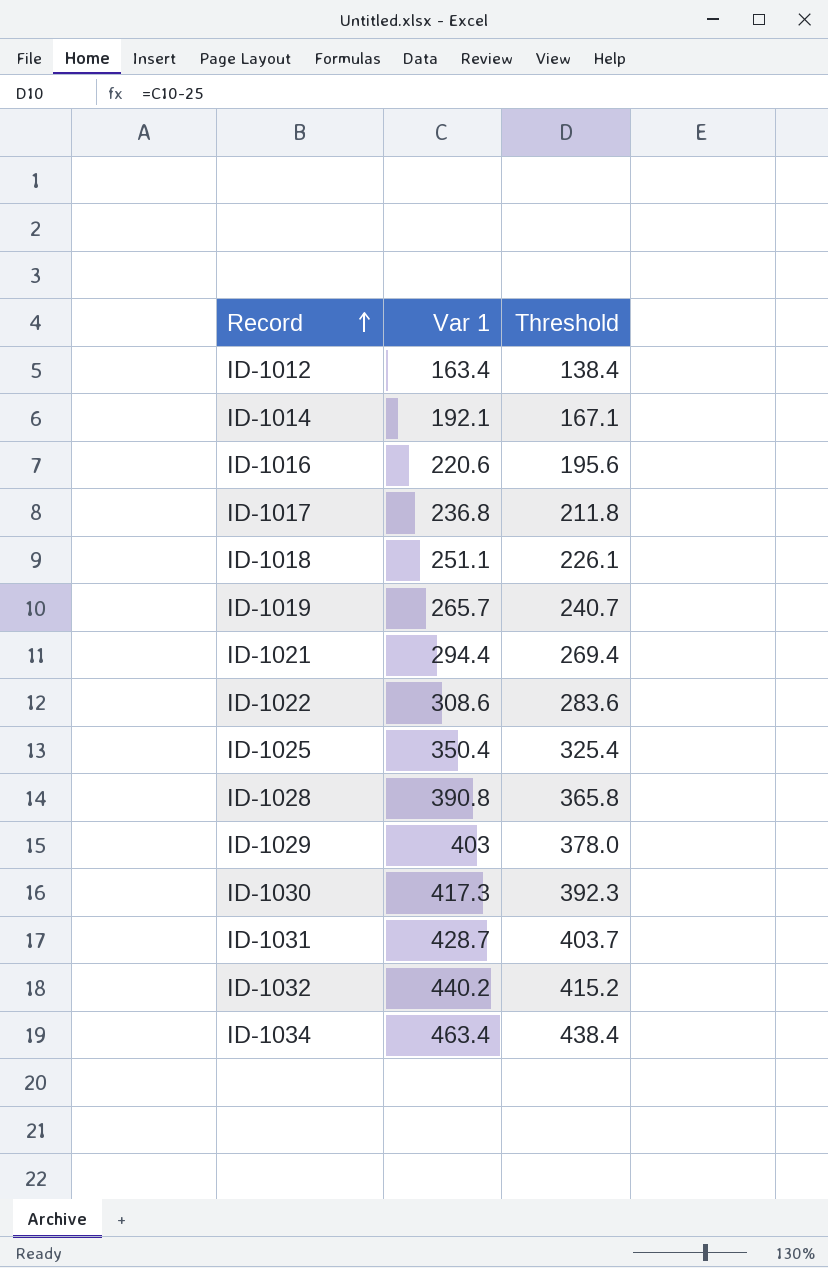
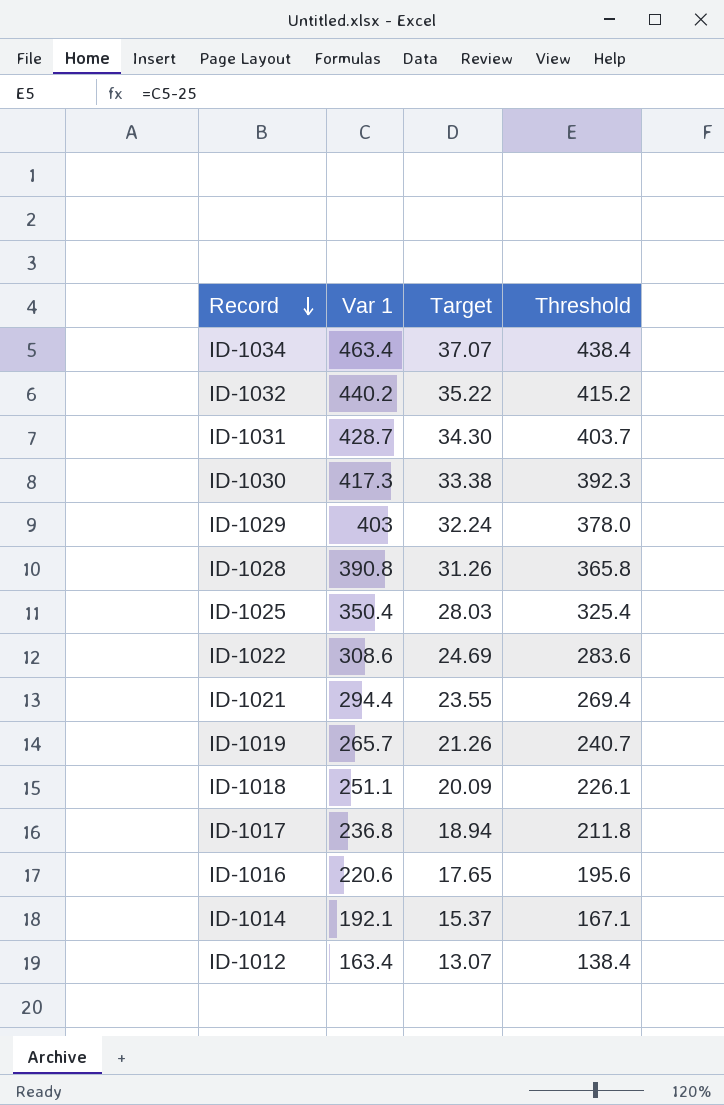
row order: Record ascending -> Record descending
column Target | formula: none -> [Var 1] * 0.08

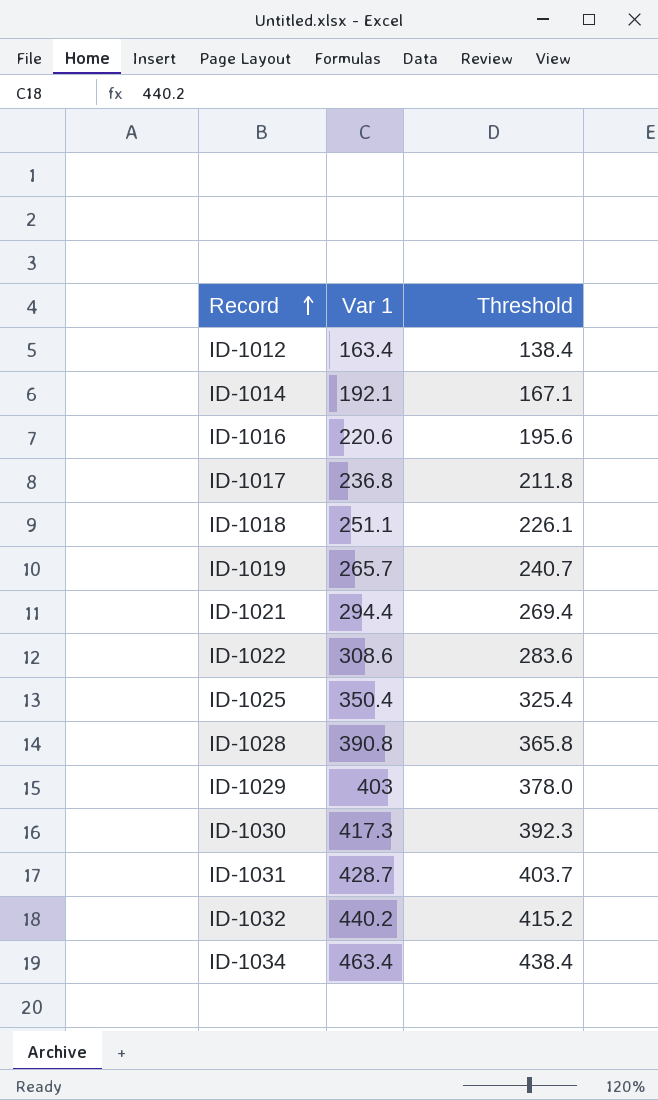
row order: Record descending -> Record ascending
column Target | formula: [Var 1] * 0.08 -> none

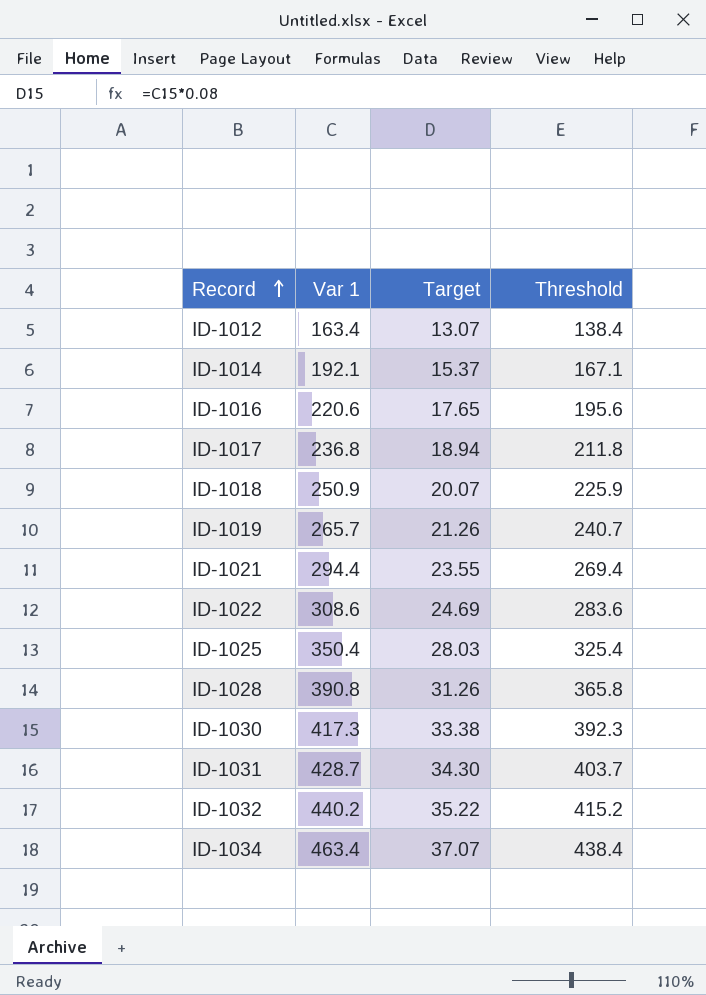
column Target | formula: none -> [Var 1] * 0.08
row ID-1029: 403 | 378.0 -> none
ID-1018 | Var 1: 251.1 -> 250.9
ID-1018 | Threshold: 226.1 -> 225.9

